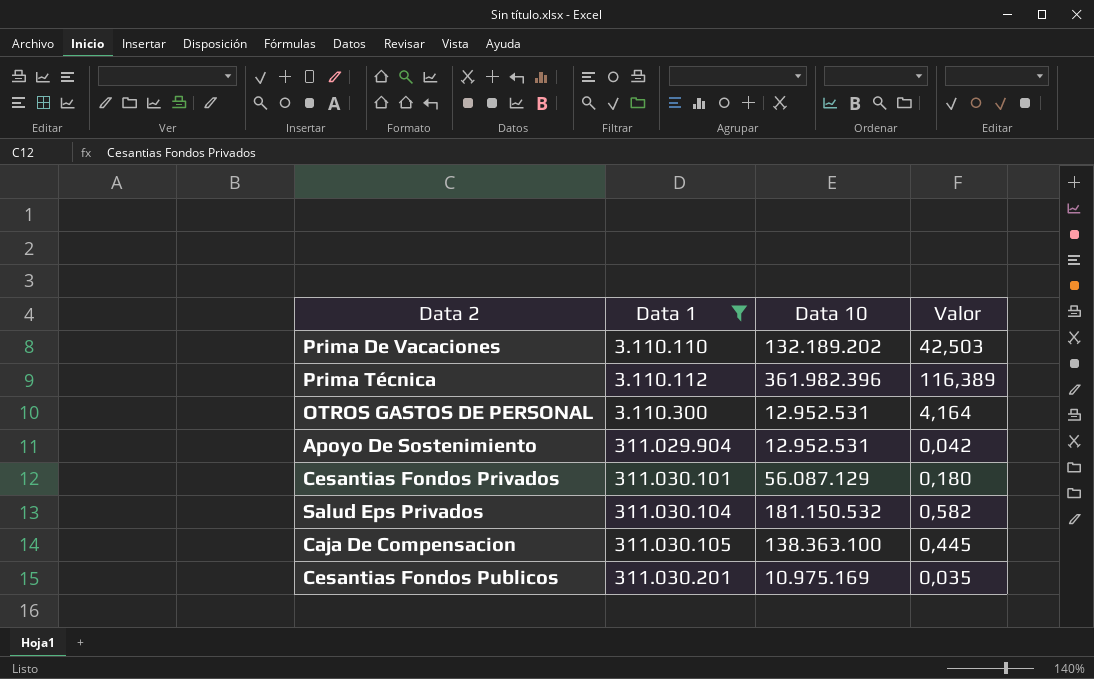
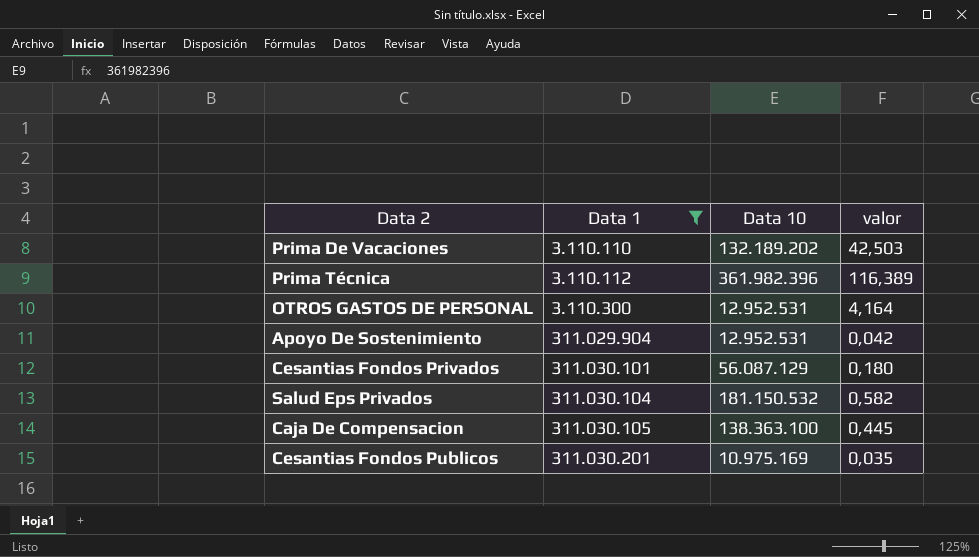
column name: Valor -> valor

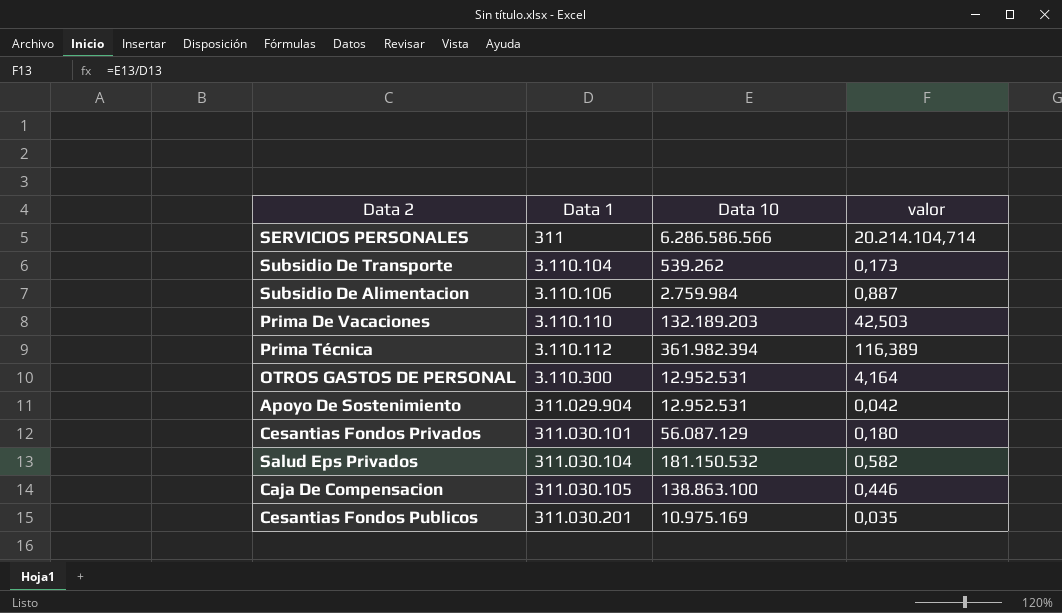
filter: Data 1 >= 3.110.110 -> none
Prima De Vacaciones | Data 10: 132.189.202 -> 132.189.203
Prima Técnica | Data 10: 361.982.396 -> 361.982.394
Caja De Compensacion | Data 10: 138.363.100 -> 138.863.100
Caja De Compensacion | valor: 0,445 -> 0,446

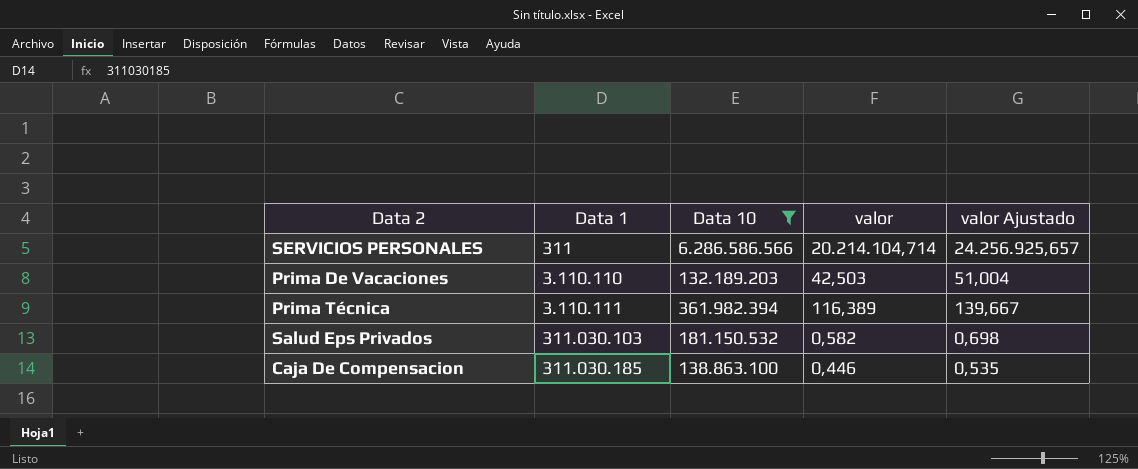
filter: none -> Data 10 >= 132.189.203
column valor Ajustado | formula: none -> [valor] * 1,2
Prima Técnica | Data 1: 3.110.112 -> 3.110.111
Salud Eps Privados | Data 1: 311.030.104 -> 311.030.103
Caja De Compensacion | Data 1: 311.030.105 -> 311.030.185

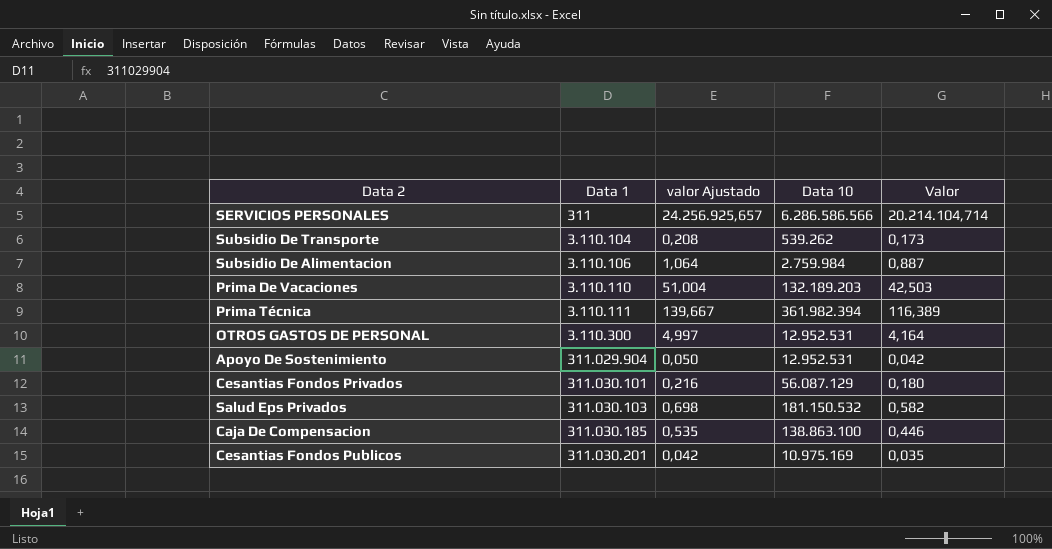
filter: Data 10 >= 132.189.203 -> none
column valor Ajustado | position: 5 -> 3
column name: valor -> Valor

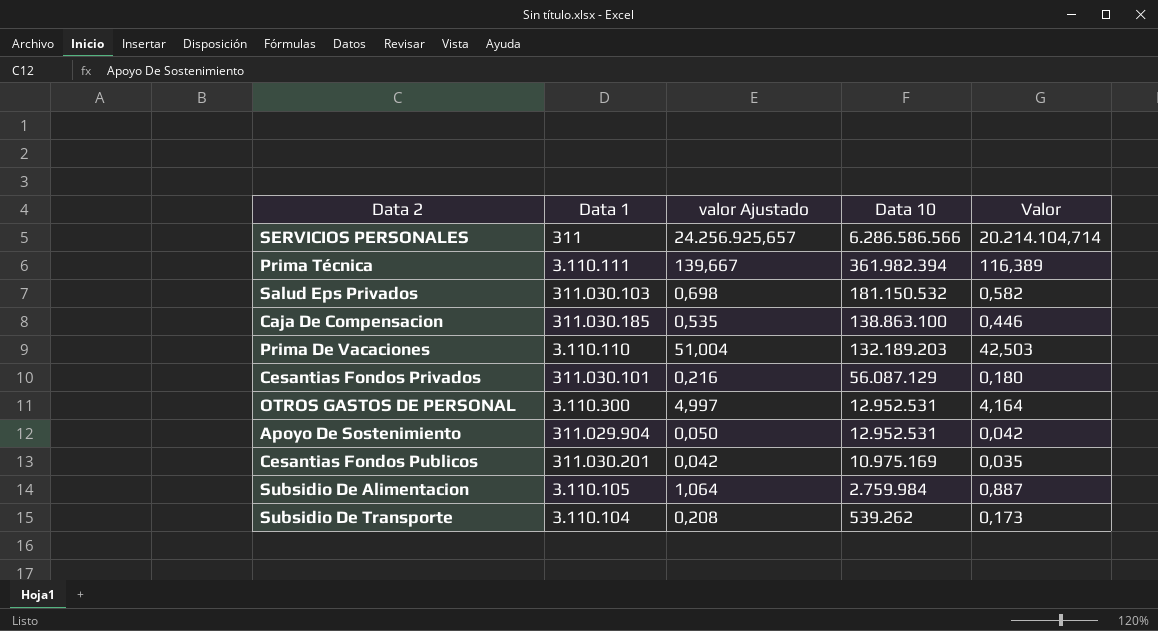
row order: Data 1 ascending -> Data 10 descending
Subsidio De Alimentacion | Data 1: 3.110.106 -> 3.110.105

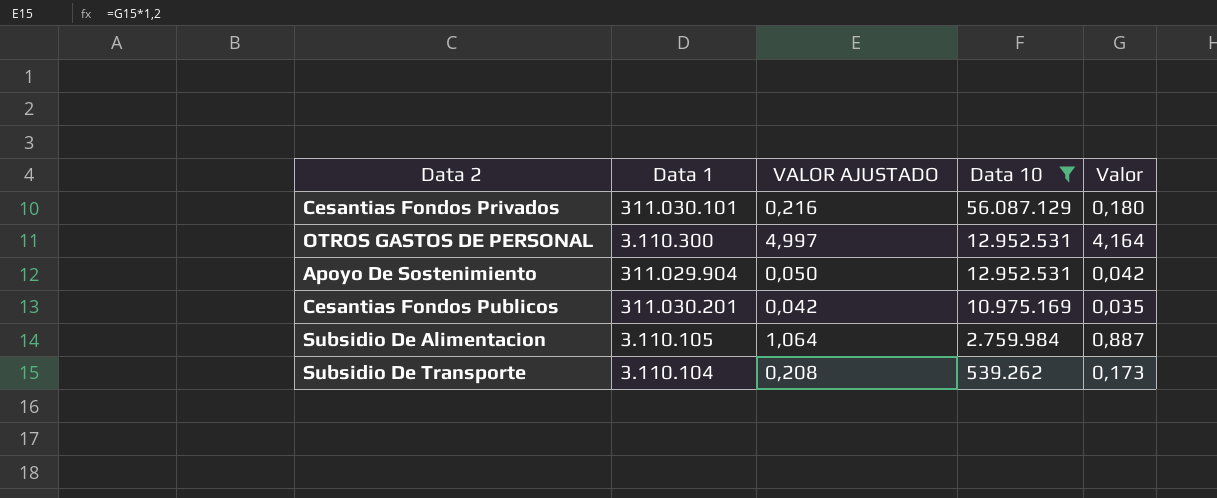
filter: none -> Data 10 <= 56.087.129
column name: valor Ajustado -> VALOR AJUSTADO

